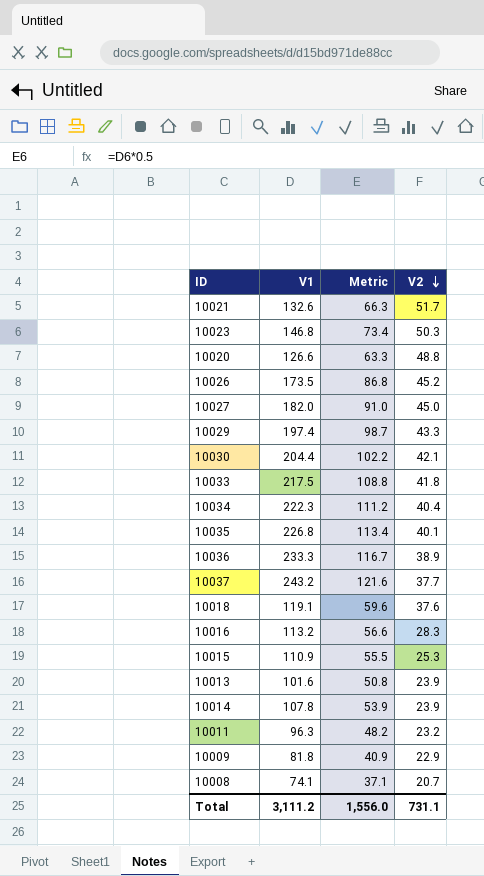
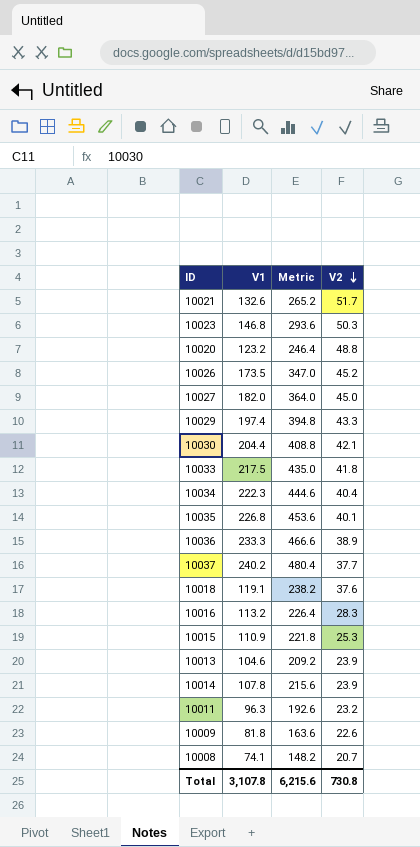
column Metric | formula: [V1] * 0.5 -> [V1] * 2
10020 | V1: 126.6 -> 123.2
10037 | V1: 243.2 -> 240.2
10013 | V1: 101.6 -> 104.6
10009 | V2: 22.9 -> 22.6
Total | V1: 3,111.2 -> 3,107.8
Total | Metric: 1,556.0 -> 6,215.6
Total | V2: 731.1 -> 730.8

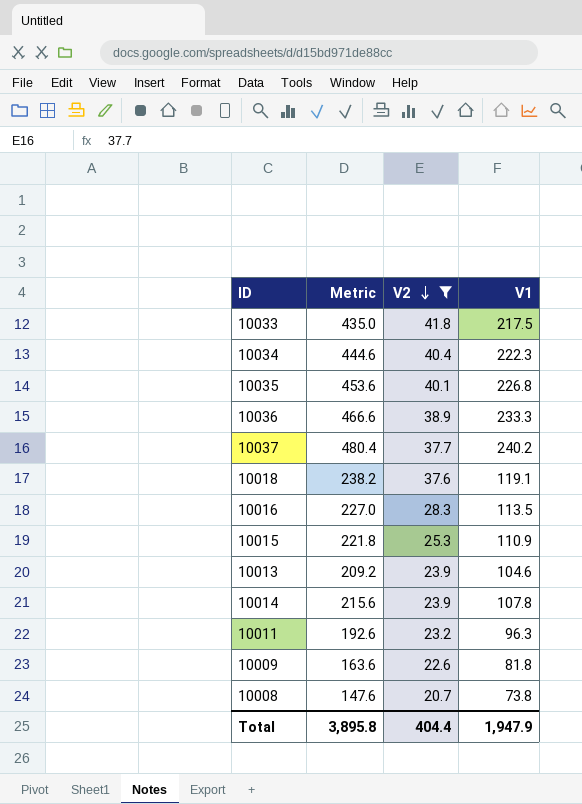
filter: none -> V2 <= 41.8
column V1 | position: 2 -> 4
10016 | Metric: 226.4 -> 227.0
10016 | V1: 113.2 -> 113.5
10008 | Metric: 148.2 -> 147.6
10008 | V1: 74.1 -> 73.8
Total | Metric: 6,215.6 -> 3,895.8
Total | V2: 730.8 -> 404.4
Total | V1: 3,107.8 -> 1,947.9

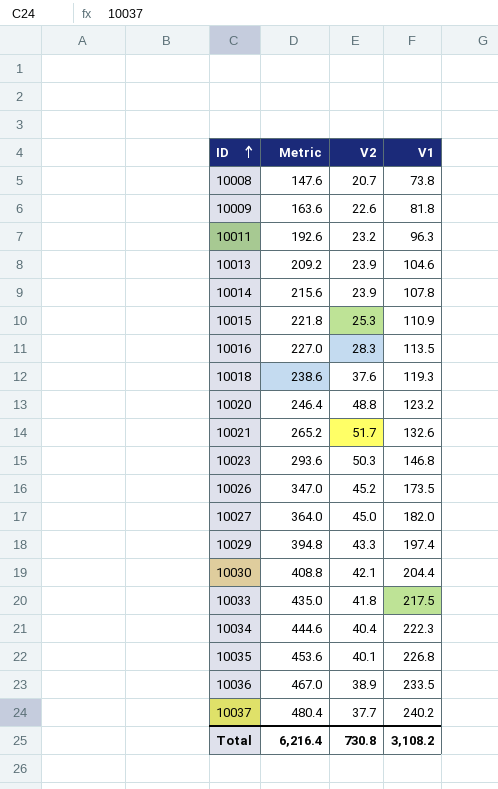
filter: V2 <= 41.8 -> none
row order: V2 descending -> ID ascending
10018 | Metric: 238.2 -> 238.6
10018 | V1: 119.1 -> 119.3
10036 | Metric: 466.6 -> 467.0
10036 | V1: 233.3 -> 233.5
Total | Metric: 3,895.8 -> 6,216.4
Total | V2: 404.4 -> 730.8
Total | V1: 1,947.9 -> 3,108.2

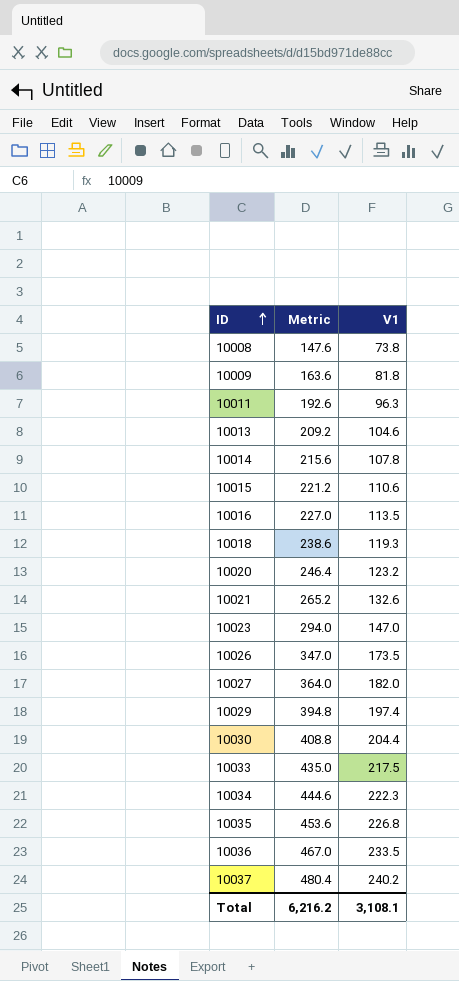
column V2 | position: 3 -> none
10015 | Metric: 221.8 -> 221.2
10015 | V1: 110.9 -> 110.6
10023 | Metric: 293.6 -> 294.0
10023 | V1: 146.8 -> 147.0
Total | Metric: 6,216.4 -> 6,216.2
Total | V1: 3,108.2 -> 3,108.1

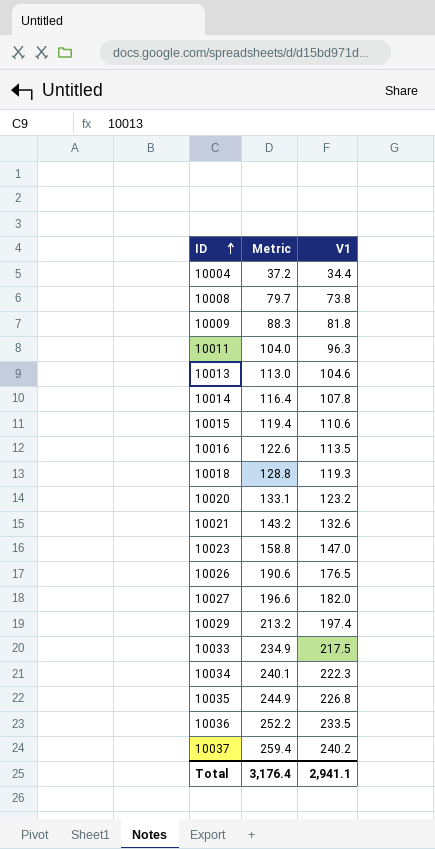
column Metric | formula: [V1] * 2 -> [V1] * 1.08
row 10030: 408.8 | 204.4 -> none
row 10004: none -> 37.2 | 34.4
10026 | V1: 173.5 -> 176.5
Total | Metric: 6,216.2 -> 3,176.4
Total | V1: 3,108.1 -> 2,941.1

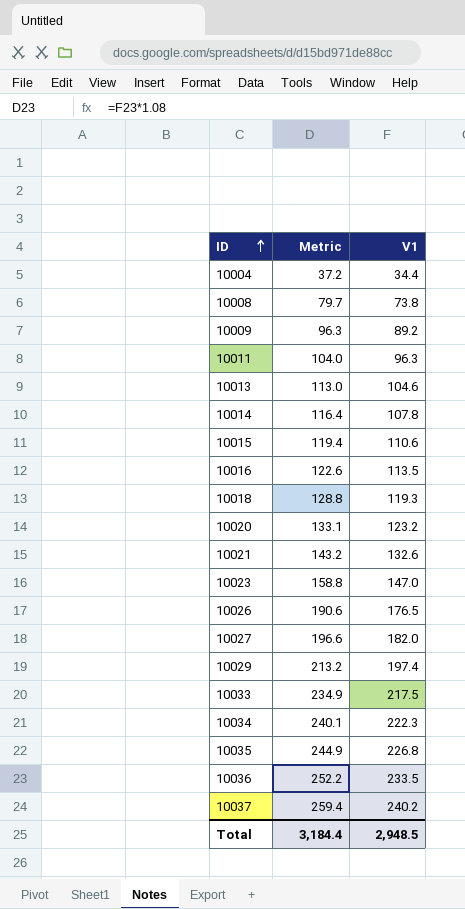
10009 | Metric: 88.3 -> 96.3
10009 | V1: 81.8 -> 89.2
Total | Metric: 3,176.4 -> 3,184.4
Total | V1: 2,941.1 -> 2,948.5

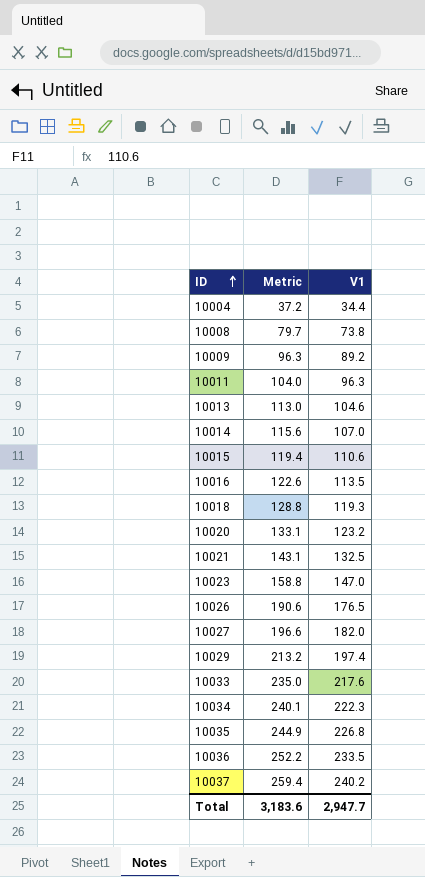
10014 | Metric: 116.4 -> 115.6
10014 | V1: 107.8 -> 107.0
10021 | Metric: 143.2 -> 143.1
10021 | V1: 132.6 -> 132.5
10033 | Metric: 234.9 -> 235.0
10033 | V1: 217.5 -> 217.6
Total | Metric: 3,184.4 -> 3,183.6
Total | V1: 2,948.5 -> 2,947.7

